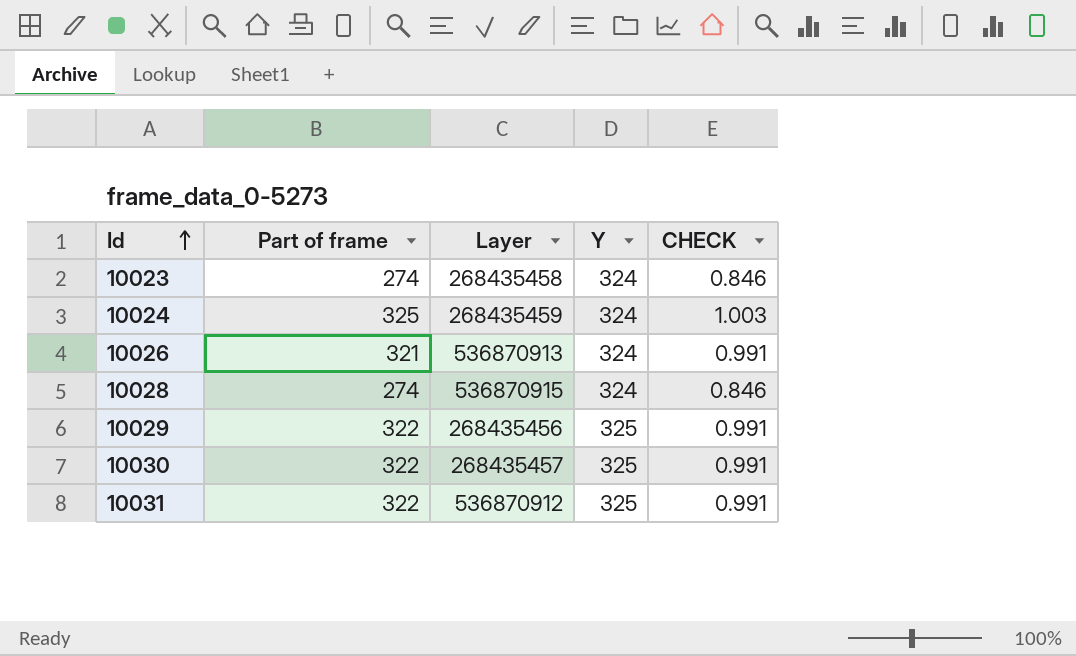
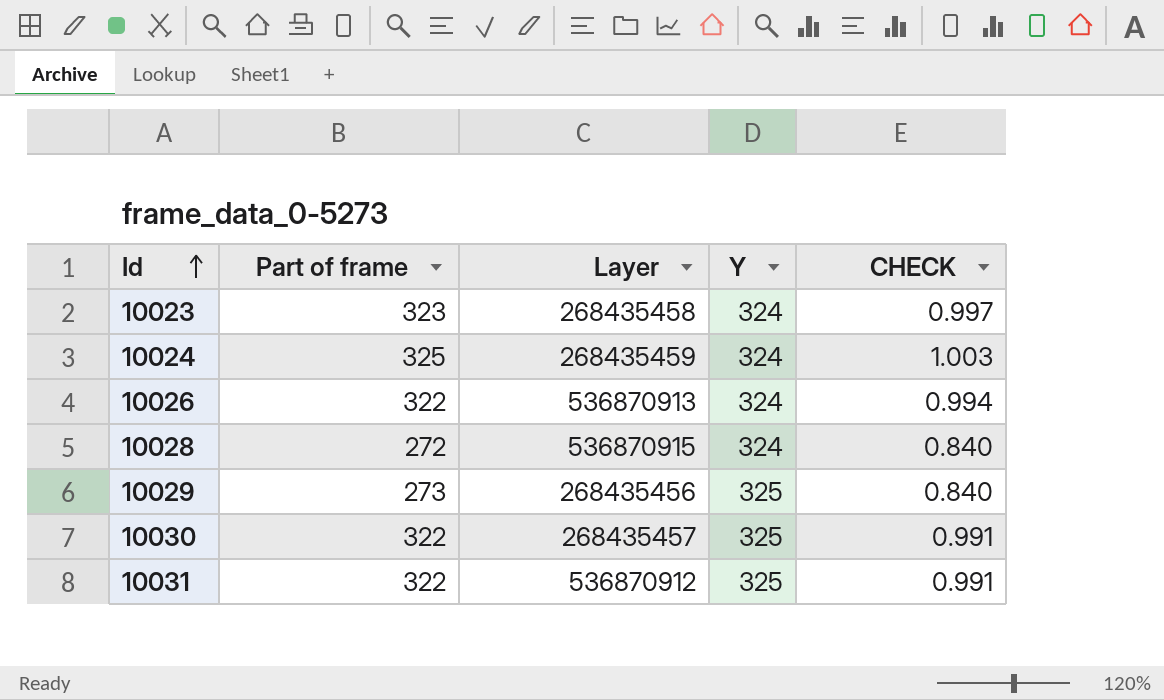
10023 | Part of frame: 274 -> 323
10023 | CHECK: 0.846 -> 0.997
10026 | Part of frame: 321 -> 322
10026 | CHECK: 0.991 -> 0.994
10028 | Part of frame: 274 -> 272
10028 | CHECK: 0.846 -> 0.840
10029 | Part of frame: 322 -> 273
10029 | CHECK: 0.991 -> 0.840

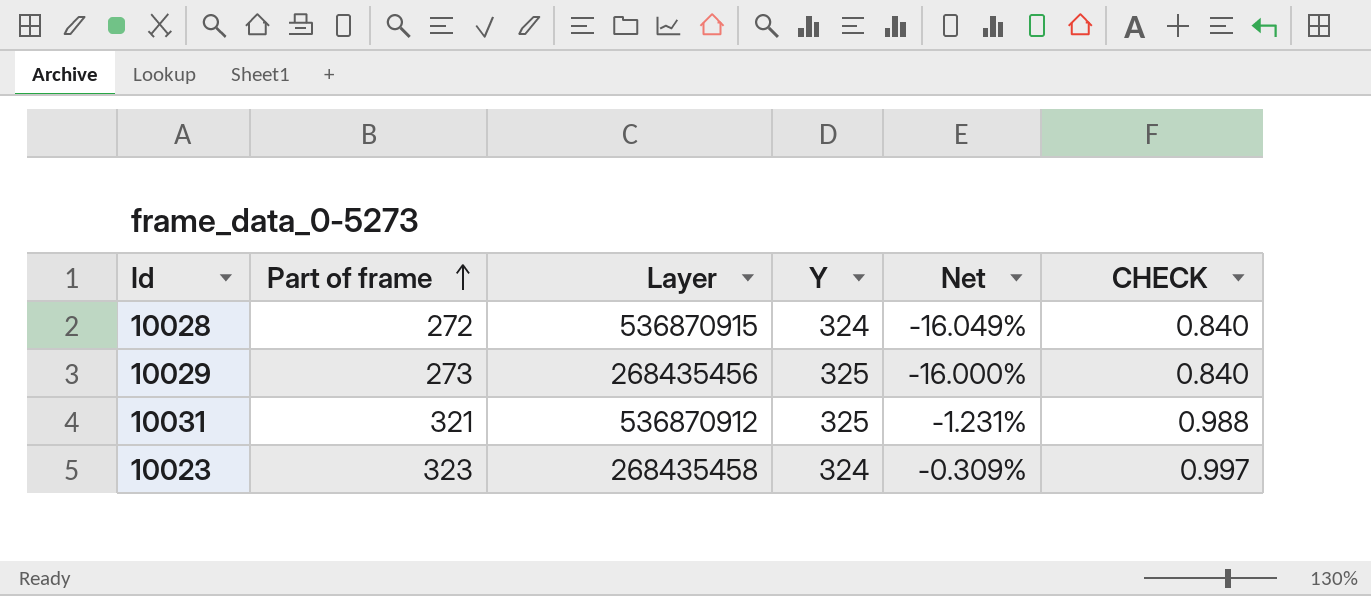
row order: Id ascending -> Part of frame ascending
column Net | formula: none -> ([Part of frame] - [Y]) / [Y]
row 10024: 325 | 268435459 | 324 | 1.003 -> none
row 10026: 322 | 536870913 | 324 | 0.994 -> none
row 10030: 322 | 268435457 | 325 | 0.991 -> none
10031 | Part of frame: 322 -> 321
10031 | CHECK: 0.991 -> 0.988

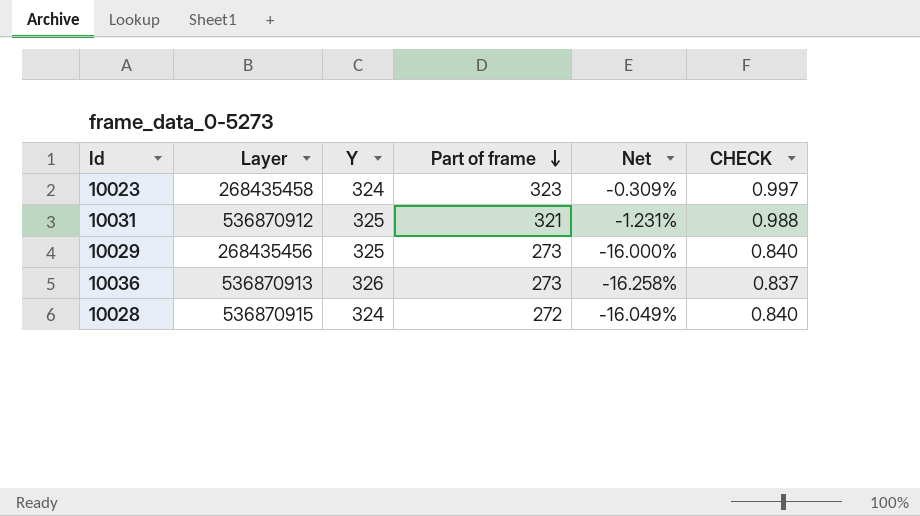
row order: Part of frame ascending -> Part of frame descending
column Part of frame | position: 2 -> 4
row 10036: none -> 536870913 | 326 | 273 | -16.258% | 0.837

